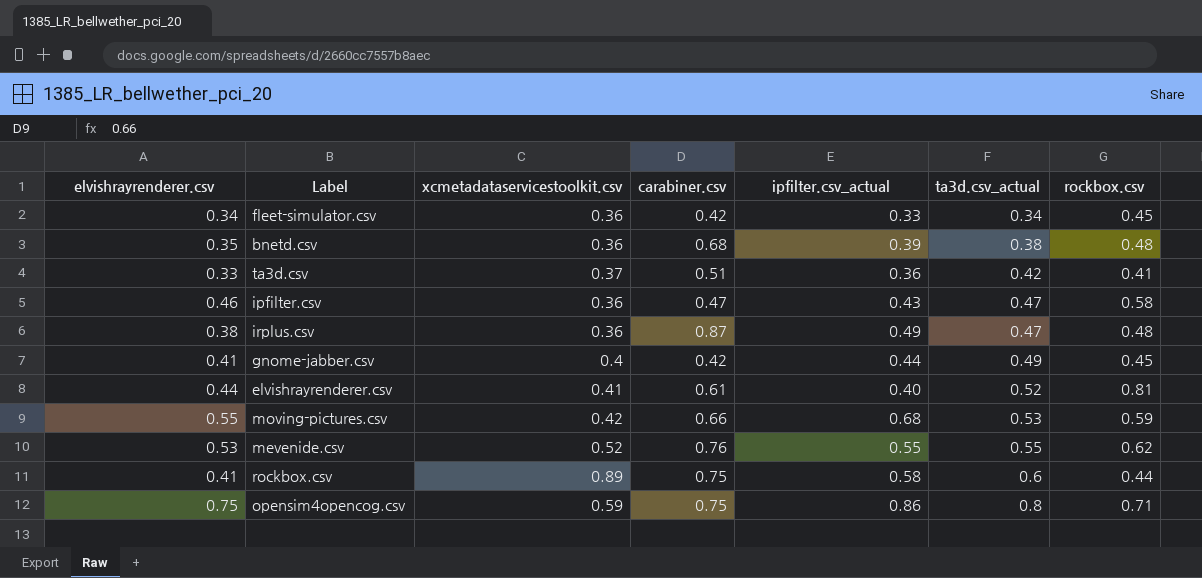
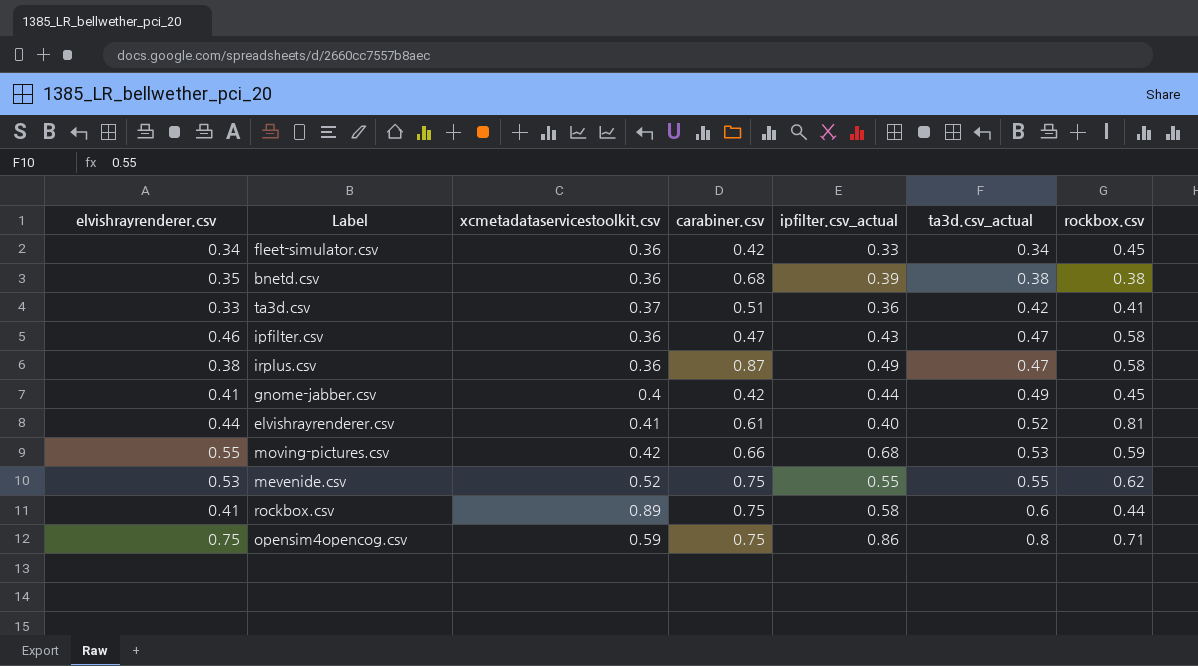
bnetd.csv | rockbox.csv: 0.48 -> 0.38
irplus.csv | rockbox.csv: 0.48 -> 0.58
mevenide.csv | carabiner.csv: 0.76 -> 0.75

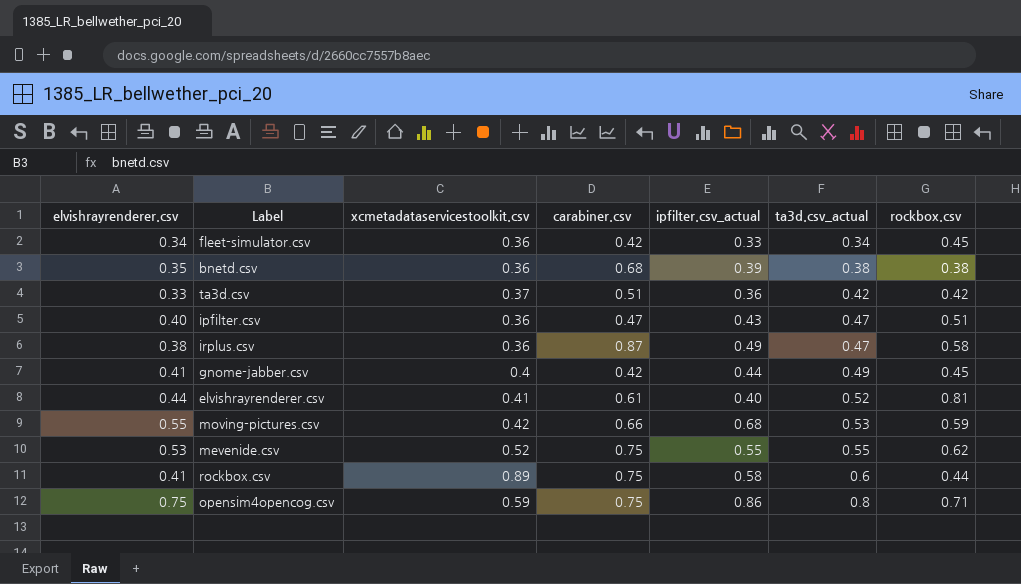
ta3d.csv | rockbox.csv: 0.41 -> 0.42
ipfilter.csv | elvishrayrenderer.csv: 0.46 -> 0.40
ipfilter.csv | rockbox.csv: 0.58 -> 0.51

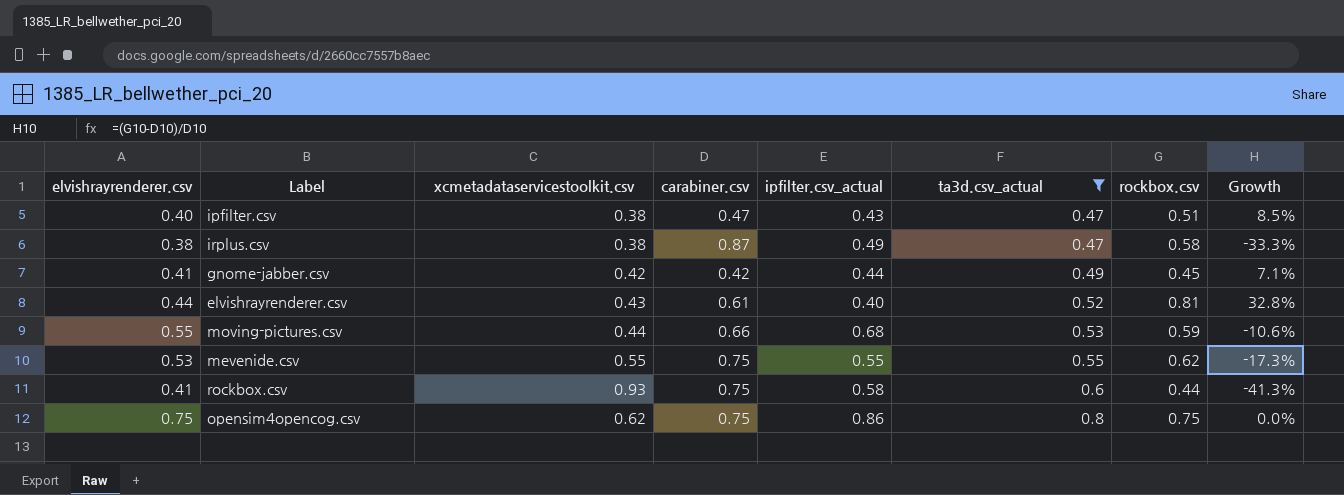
filter: none -> ta3d.csv_actual >= 0.47
column Growth | formula: none -> ([rockbox.csv] - [carabiner.csv]) / [carabiner.csv]
ipfilter.csv | xcmetadataservicestoolkit.csv: 0.36 -> 0.38
irplus.csv | xcmetadataservicestoolkit.csv: 0.36 -> 0.38
gnome-jabber.csv | xcmetadataservicestoolkit.csv: 0.4 -> 0.42
elvishrayrenderer.csv | xcmetadataservicestoolkit.csv: 0.41 -> 0.43
moving-pictures.csv | xcmetadataservicestoolkit.csv: 0.42 -> 0.44
mevenide.csv | xcmetadataservicestoolkit.csv: 0.52 -> 0.55
rockbox.csv | xcmetadataservicestoolkit.csv: 0.89 -> 0.93
opensim4opencog.csv | xcmetadataservicestoolkit.csv: 0.59 -> 0.62
opensim4opencog.csv | rockbox.csv: 0.71 -> 0.75

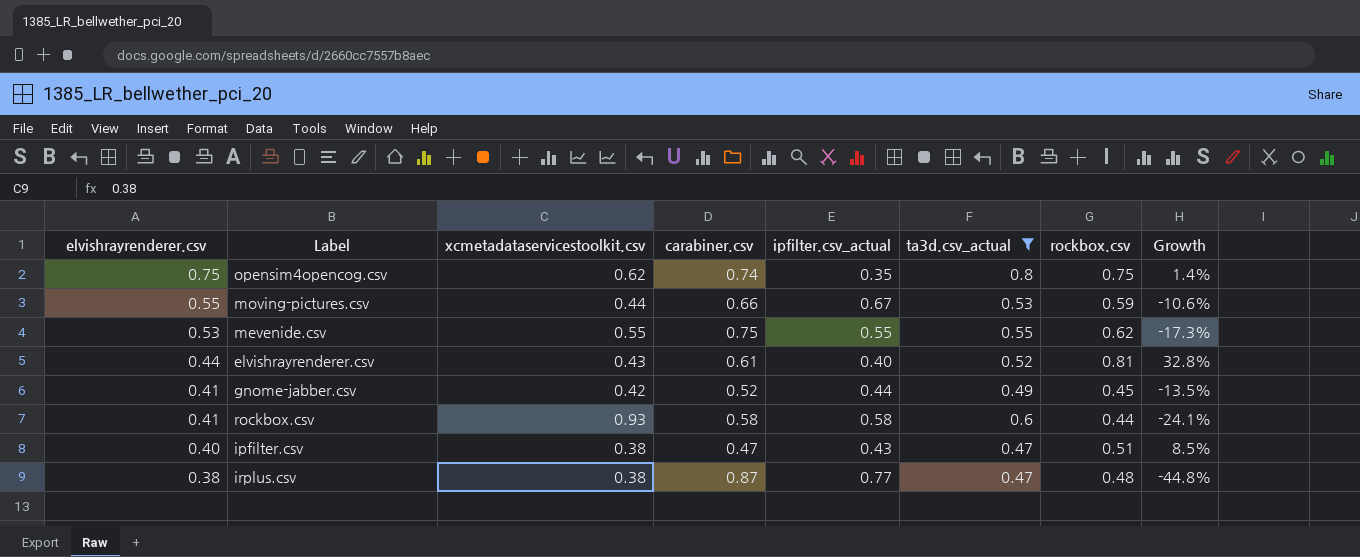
row order: ta3d.csv_actual ascending -> elvishrayrenderer.csv descending
opensim4opencog.csv | carabiner.csv: 0.75 -> 0.74
opensim4opencog.csv | ipfilter.csv_actual: 0.86 -> 0.35
opensim4opencog.csv | Growth: 0.0% -> 1.4%
moving-pictures.csv | ipfilter.csv_actual: 0.68 -> 0.67
gnome-jabber.csv | carabiner.csv: 0.42 -> 0.52
gnome-jabber.csv | Growth: 7.1% -> -13.5%
rockbox.csv | carabiner.csv: 0.75 -> 0.58
rockbox.csv | Growth: -41.3% -> -24.1%
irplus.csv | ipfilter.csv_actual: 0.49 -> 0.77
irplus.csv | rockbox.csv: 0.58 -> 0.48
irplus.csv | Growth: -33.3% -> -44.8%

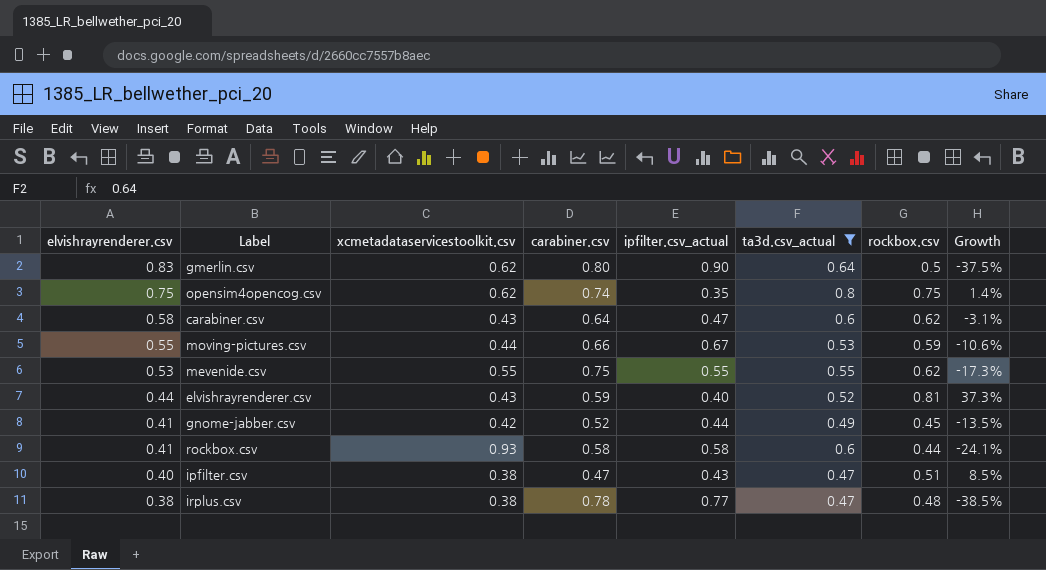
row gmerlin.csv: none -> 0.83 | 0.62 | 0.80 | 0.90 | 0.64 | 0.5 | -37.5%
row carabiner.csv: none -> 0.58 | 0.43 | 0.64 | 0.47 | 0.6 | 0.62 | -3.1%
elvishrayrenderer.csv | carabiner.csv: 0.61 -> 0.59
elvishrayrenderer.csv | Growth: 32.8% -> 37.3%
irplus.csv | carabiner.csv: 0.87 -> 0.78
irplus.csv | Growth: -44.8% -> -38.5%

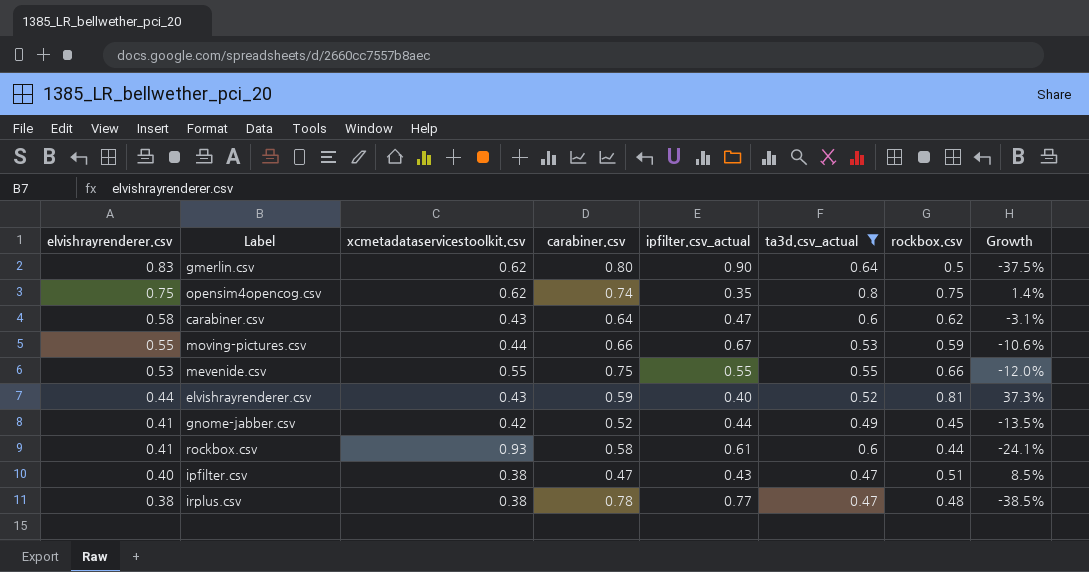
mevenide.csv | rockbox.csv: 0.62 -> 0.66
mevenide.csv | Growth: -17.3% -> -12.0%
rockbox.csv | ipfilter.csv_actual: 0.58 -> 0.61

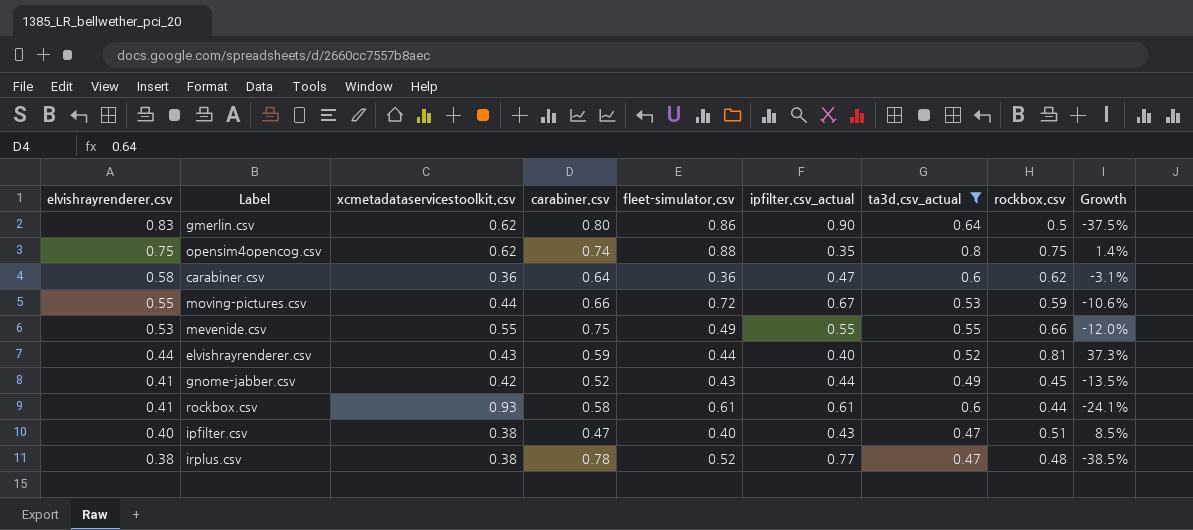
column fleet-simulator.csv | position: none -> 5
carabiner.csv | xcmetadataservicestoolkit.csv: 0.43 -> 0.36

